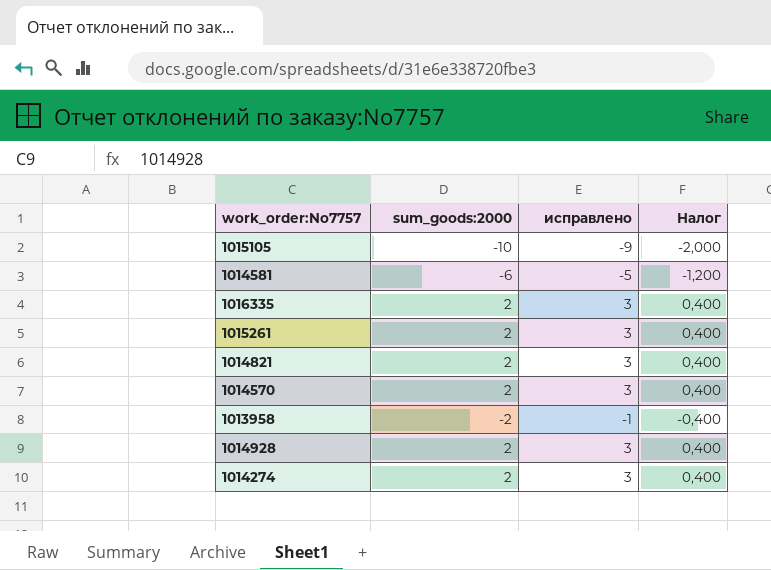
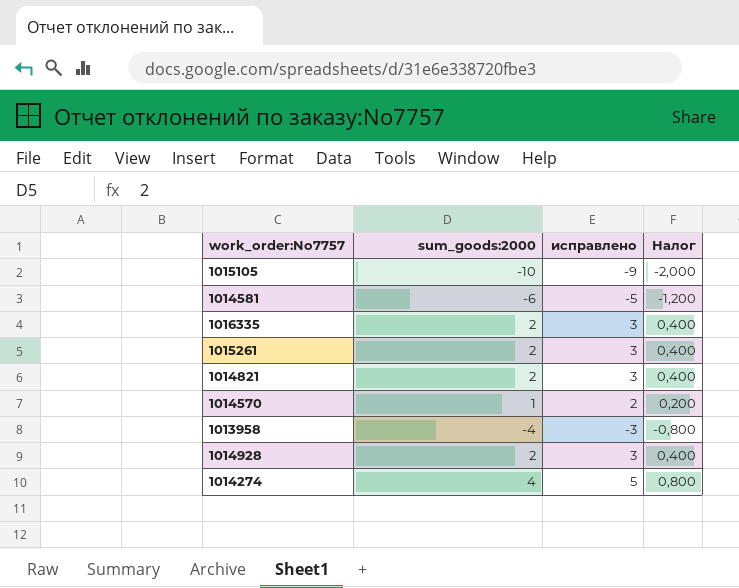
1014570 | sum_goods:2000: 2 -> 1
1014570 | исправлено: 3 -> 2
1014570 | Налог: 0,400 -> 0,200
1013958 | sum_goods:2000: -2 -> -4
1013958 | исправлено: -1 -> -3
1013958 | Налог: -0,400 -> -0,800
1014274 | sum_goods:2000: 2 -> 4
1014274 | исправлено: 3 -> 5
1014274 | Налог: 0,400 -> 0,800

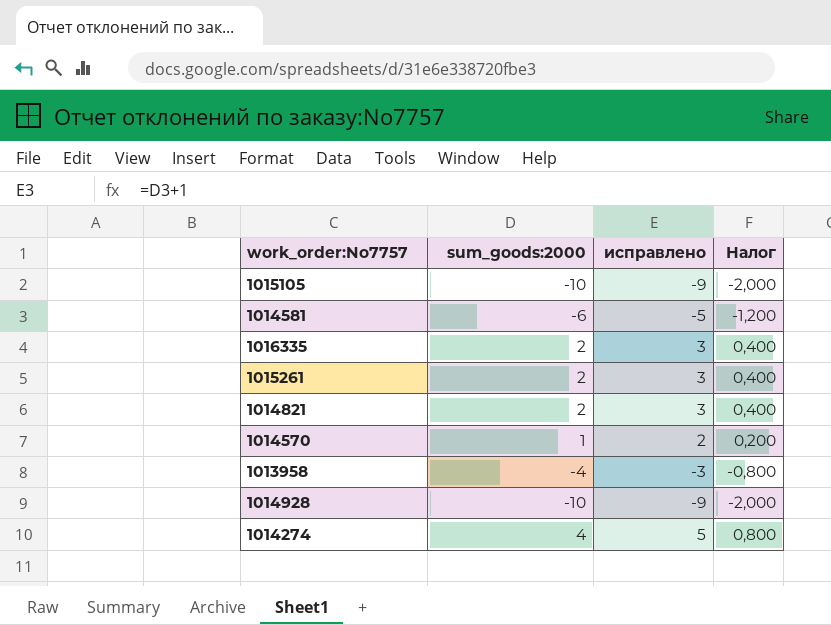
1014928 | sum_goods:2000: 2 -> -10
1014928 | исправлено: 3 -> -9
1014928 | Налог: 0,400 -> -2,000

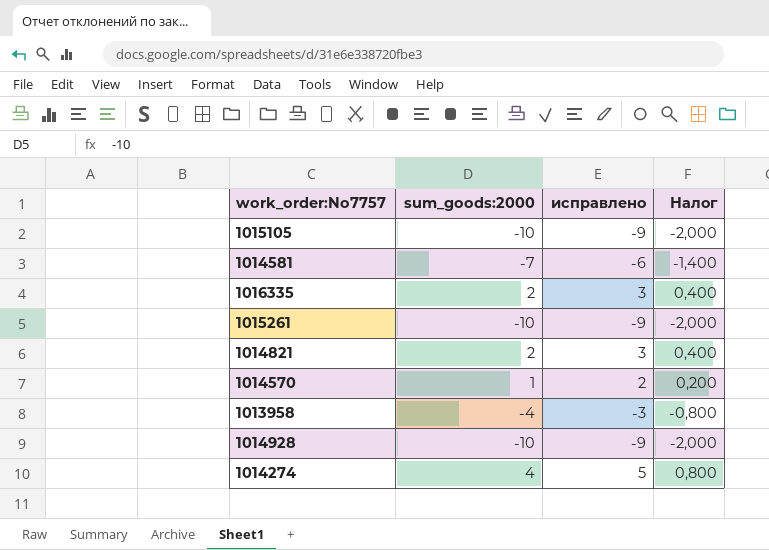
1014581 | sum_goods:2000: -6 -> -7
1014581 | исправлено: -5 -> -6
1014581 | Налог: -1,200 -> -1,400
1015261 | sum_goods:2000: 2 -> -10
1015261 | исправлено: 3 -> -9
1015261 | Налог: 0,400 -> -2,000

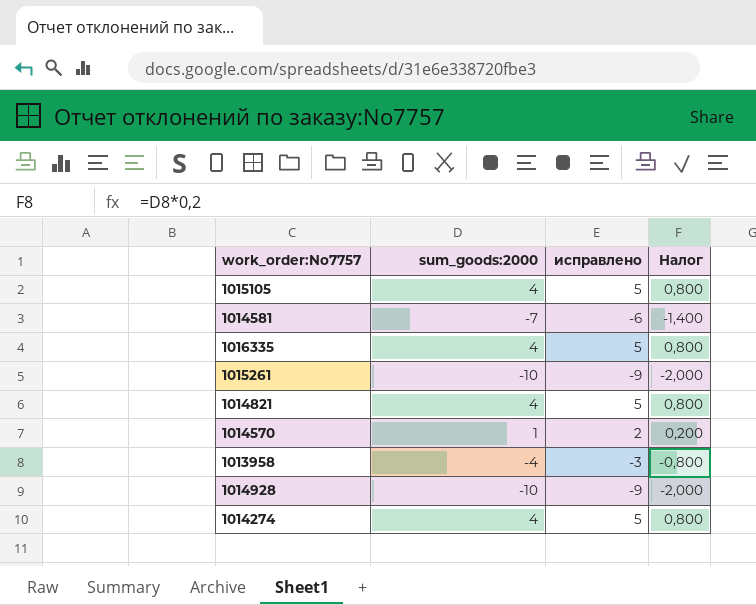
1015105 | sum_goods:2000: -10 -> 4
1015105 | исправлено: -9 -> 5
1015105 | Налог: -2,000 -> 0,800
1016335 | sum_goods:2000: 2 -> 4
1016335 | исправлено: 3 -> 5
1016335 | Налог: 0,400 -> 0,800
1014821 | sum_goods:2000: 2 -> 4
1014821 | исправлено: 3 -> 5
1014821 | Налог: 0,400 -> 0,800

